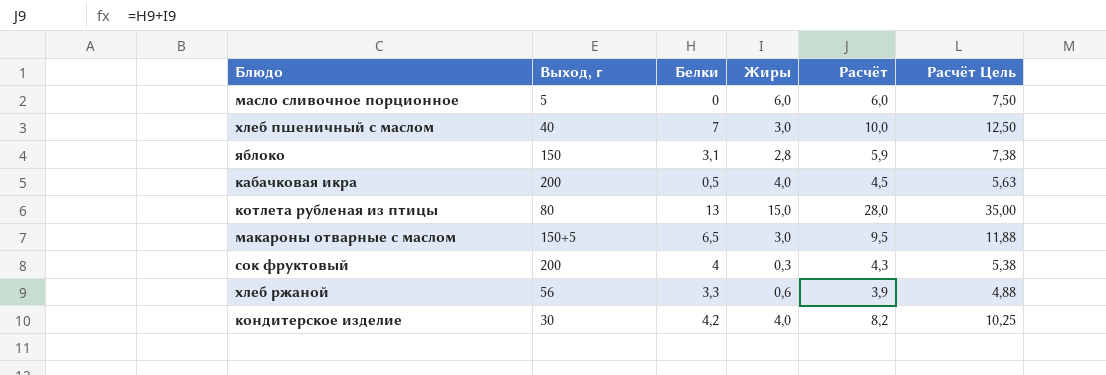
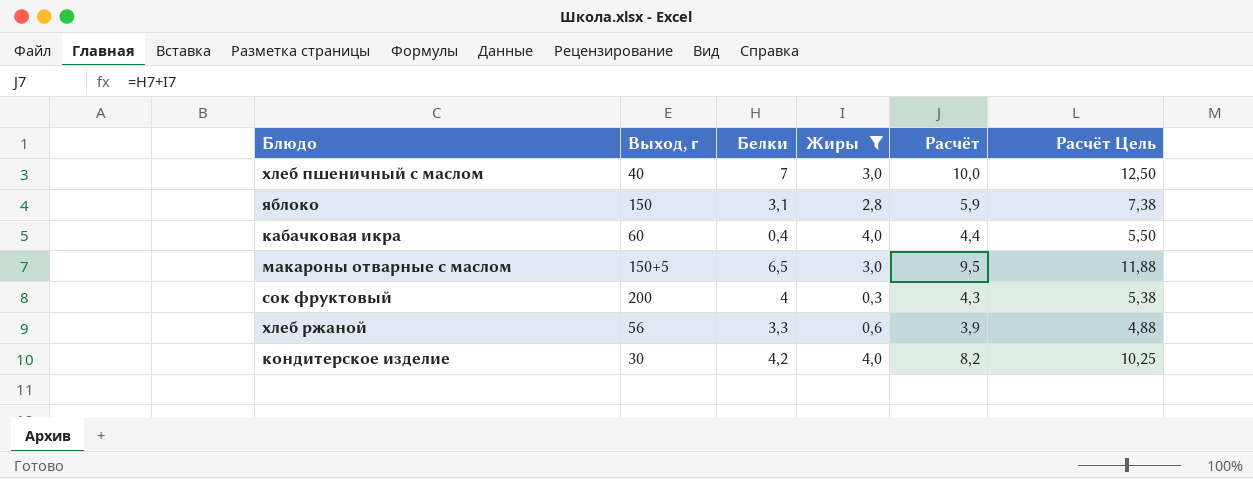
filter: none -> Жиры <= 4,0
кабачковая икра | Выход, г: 200 -> 60
кабачковая икра | Белки: 0,5 -> 0,4
кабачковая икра | Расчёт: 4,5 -> 4,4
кабачковая икра | Расчёт Цель: 5,63 -> 5,50

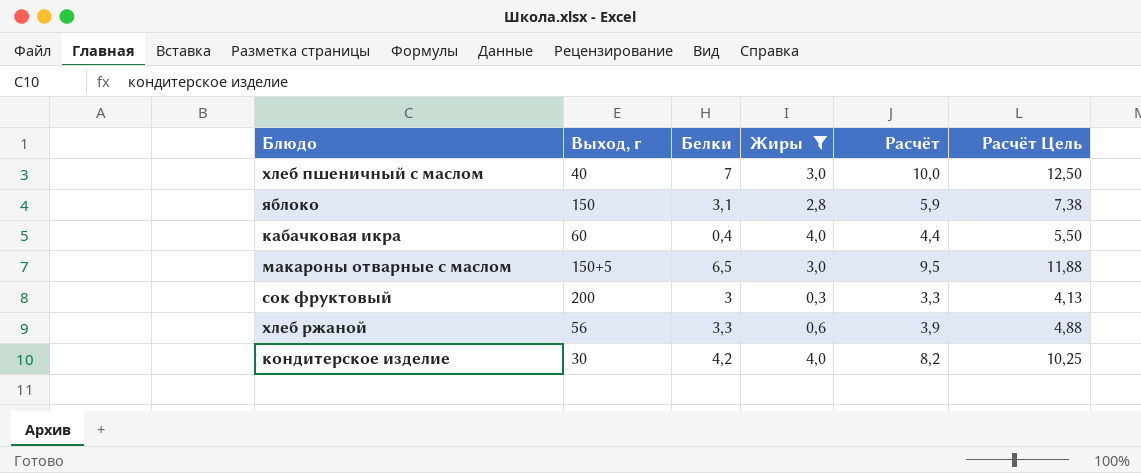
сок фруктовый | Белки: 4 -> 3
сок фруктовый | Расчёт: 4,3 -> 3,3
сок фруктовый | Расчёт Цель: 5,38 -> 4,13

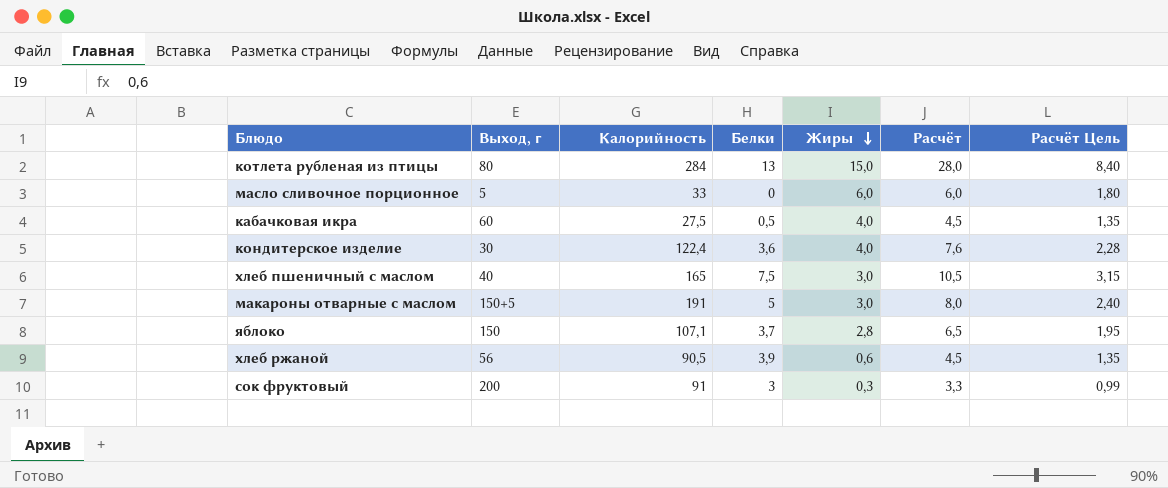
filter: Жиры <= 4,0 -> none
row order: none -> Жиры descending
column Калорийность | position: none -> 3
column Расчёт Цель | formula: [Расчёт] * 1,25 -> [Расчёт] * 0,3
кабачковая икра | Белки: 0,4 -> 0,5
кабачковая икра | Расчёт: 4,4 -> 4,5
кондитерское изделие | Белки: 4,2 -> 3,6
кондитерское изделие | Расчёт: 8,2 -> 7,6
хлеб пшеничный с маслом | Белки: 7 -> 7,5
хлеб пшеничный с маслом | Расчёт: 10,0 -> 10,5
макароны отварные с маслом | Белки: 6,5 -> 5
макароны отварные с маслом | Расчёт: 9,5 -> 8,0
яблоко | Белки: 3,1 -> 3,7
яблоко | Расчёт: 5,9 -> 6,5
хлеб ржаной | Белки: 3,3 -> 3,9
хлеб ржаной | Расчёт: 3,9 -> 4,5

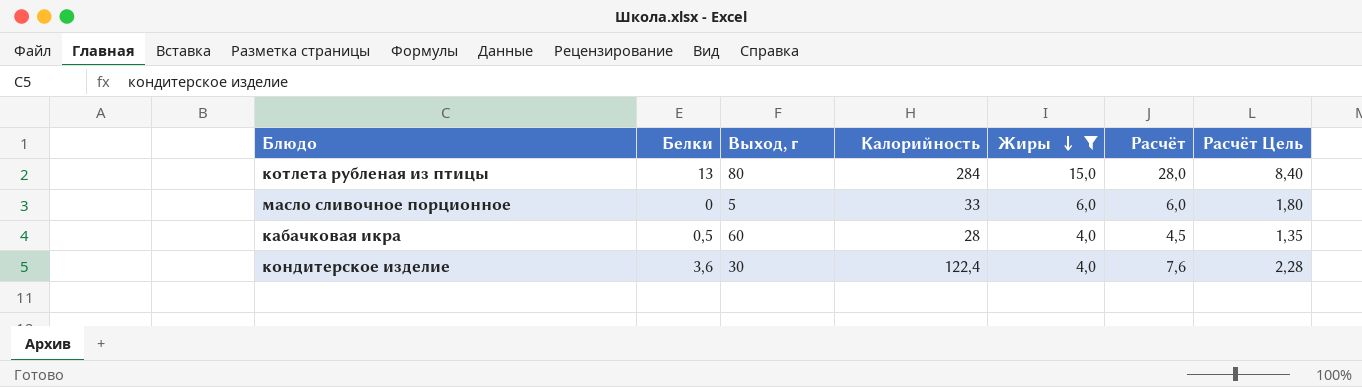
filter: none -> Жиры >= 4,0
column Белки | position: 4 -> 2
кабачковая икра | Калорийность: 27,5 -> 28

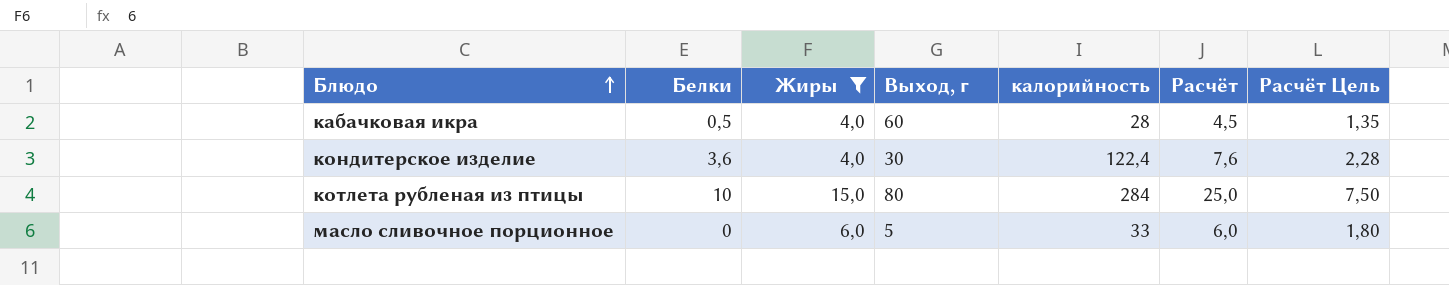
row order: Жиры descending -> Блюдо ascending
column Жиры | position: 5 -> 3
column name: Калорийность -> калорийность
котлета рубленая из птицы | Белки: 13 -> 10
котлета рубленая из птицы | Расчёт: 28,0 -> 25,0
котлета рубленая из птицы | Расчёт Цель: 8,40 -> 7,50

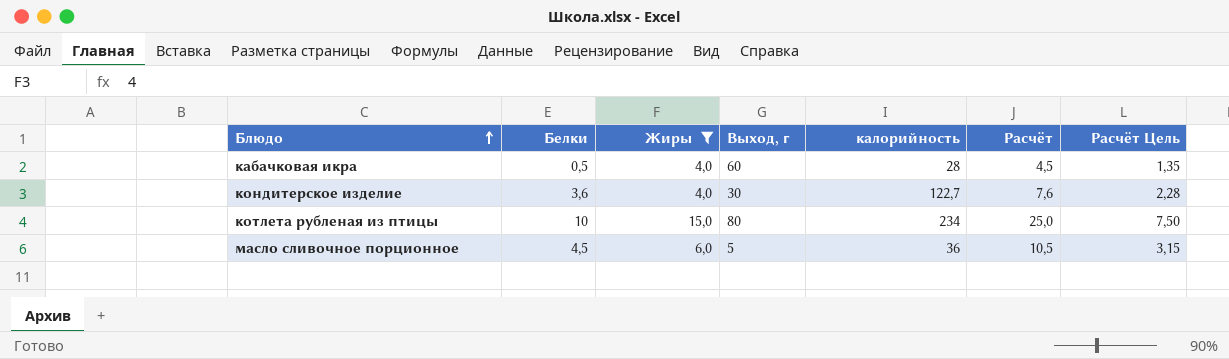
кондитерское изделие | калорийность: 122,4 -> 122,7
котлета рубленая из птицы | калорийность: 284 -> 234
масло сливочное порционное | Белки: 0 -> 4,5
масло сливочное порционное | калорийность: 33 -> 36
масло сливочное порционное | Расчёт: 6,0 -> 10,5
масло сливочное порционное | Расчёт Цель: 1,80 -> 3,15

